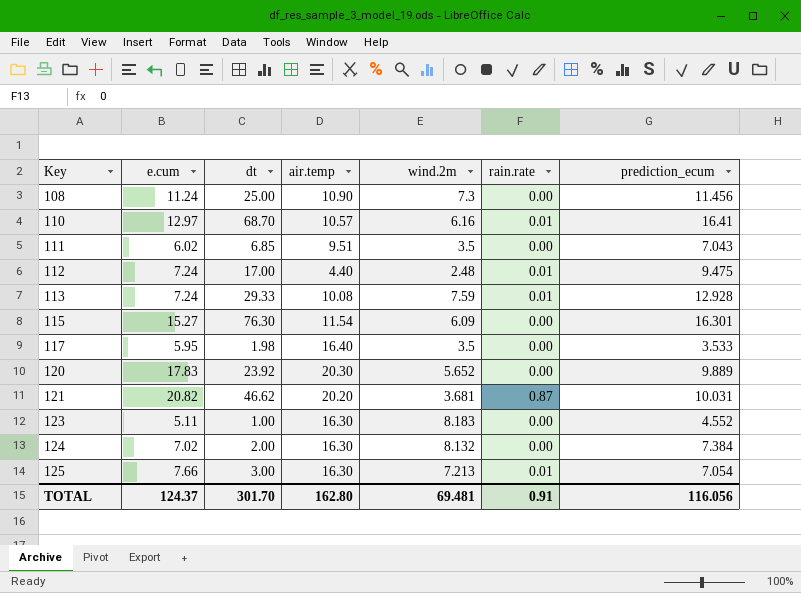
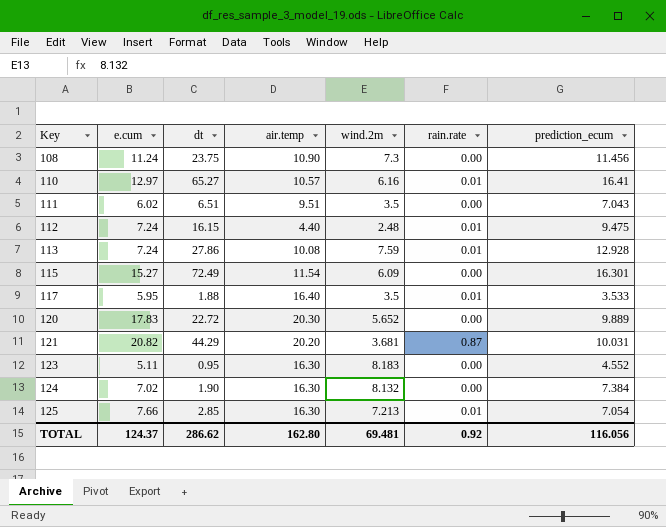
108 | dt: 25.00 -> 23.75
110 | dt: 68.70 -> 65.27
111 | dt: 6.85 -> 6.51
112 | dt: 17.00 -> 16.15
113 | dt: 29.33 -> 27.86
115 | dt: 76.30 -> 72.49
117 | dt: 1.98 -> 1.88
117 | rain.rate: 0.00 -> 0.01
120 | dt: 23.92 -> 22.72
121 | dt: 46.62 -> 44.29
123 | dt: 1.00 -> 0.95
124 | dt: 2.00 -> 1.90
125 | dt: 3.00 -> 2.85
TOTAL | dt: 301.70 -> 286.62
TOTAL | rain.rate: 0.91 -> 0.92

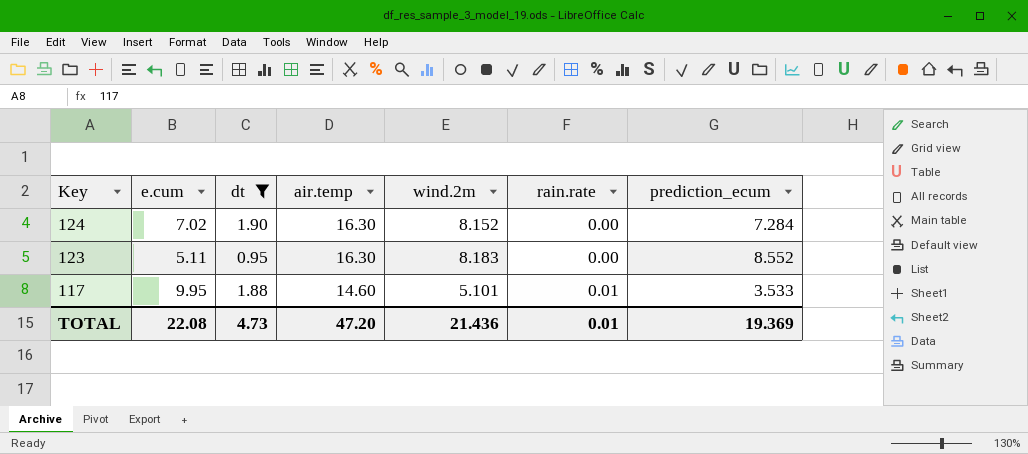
filter: none -> dt <= 1.90
row order: Key ascending -> Key descending
124 | wind.2m: 8.132 -> 8.152
124 | prediction_ecum: 7.384 -> 7.284
123 | prediction_ecum: 4.552 -> 8.552
117 | e.cum: 5.95 -> 9.95
117 | air.temp: 16.40 -> 14.60
117 | wind.2m: 3.5 -> 5.101
TOTAL | e.cum: 124.37 -> 22.08
TOTAL | dt: 286.62 -> 4.73
TOTAL | air.temp: 162.80 -> 47.20
TOTAL | wind.2m: 69.481 -> 21.436
TOTAL | rain.rate: 0.92 -> 0.01
TOTAL | prediction_ecum: 116.056 -> 19.369

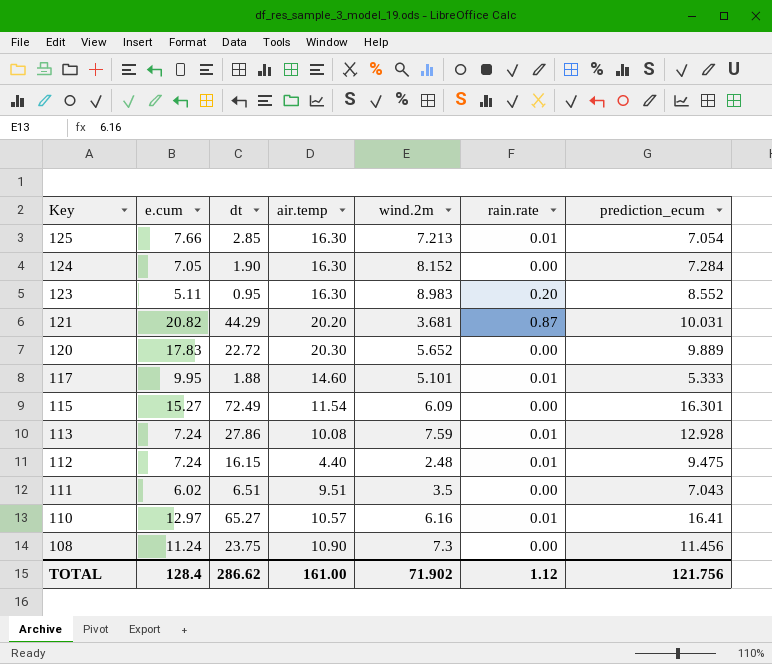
filter: dt <= 1.90 -> none
124 | e.cum: 7.02 -> 7.05
123 | wind.2m: 8.183 -> 8.983
123 | rain.rate: 0.00 -> 0.20
117 | prediction_ecum: 3.533 -> 5.333
TOTAL | e.cum: 22.08 -> 128.4
TOTAL | dt: 4.73 -> 286.62
TOTAL | air.temp: 47.20 -> 161.00
TOTAL | wind.2m: 21.436 -> 71.902
TOTAL | rain.rate: 0.01 -> 1.12
TOTAL | prediction_ecum: 19.369 -> 121.756

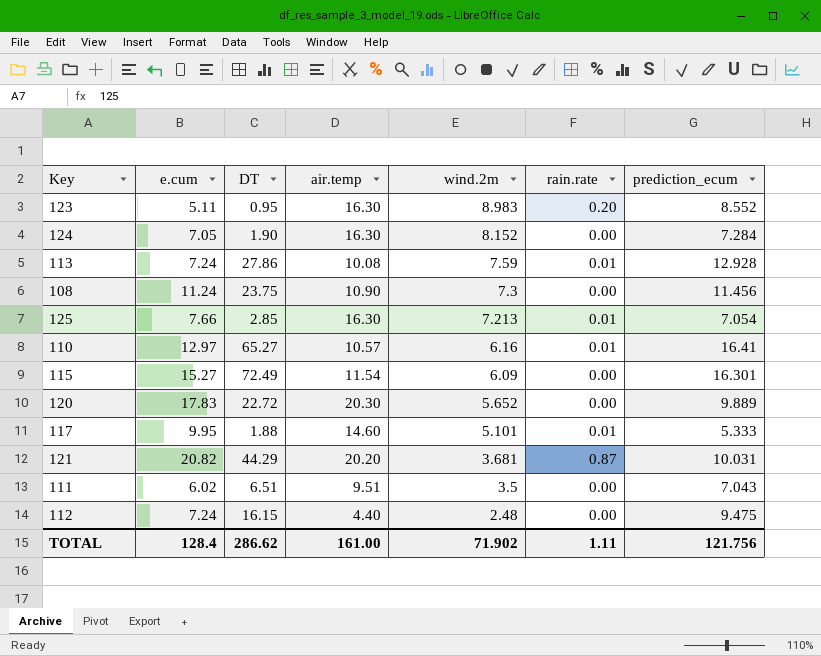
row order: Key descending -> wind.2m descending
column name: dt -> DT
112 | rain.rate: 0.01 -> 0.00
TOTAL | rain.rate: 1.12 -> 1.11

